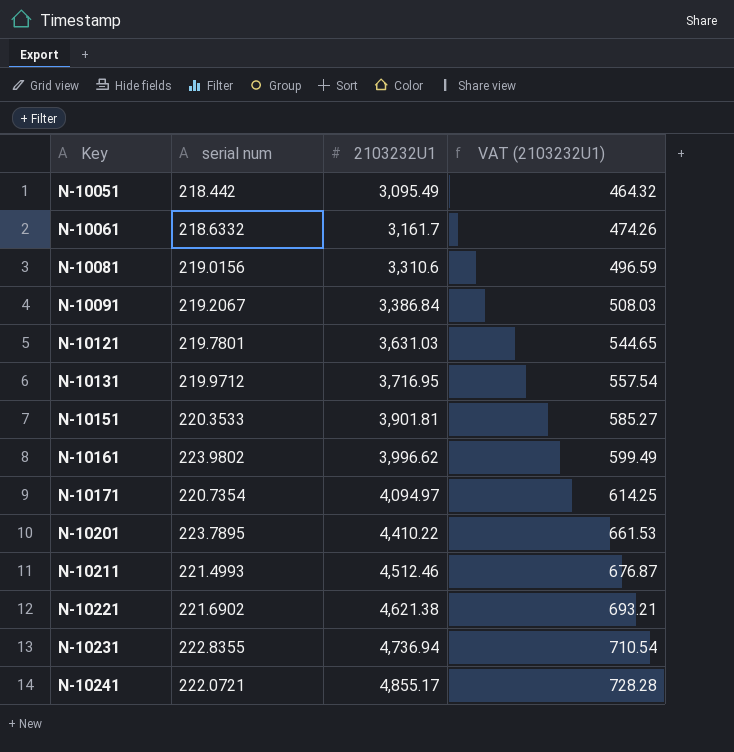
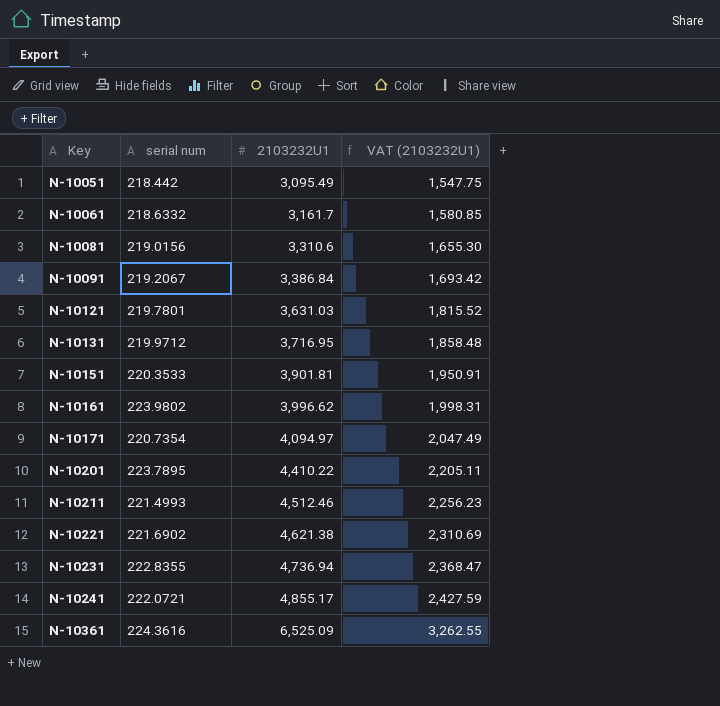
column VAT (2103232U1) | formula: [2103232U1] * 0.15 -> [2103232U1] * 0.5
row N-10361: none -> 224.3616 | 6,525.09 | 3,262.55

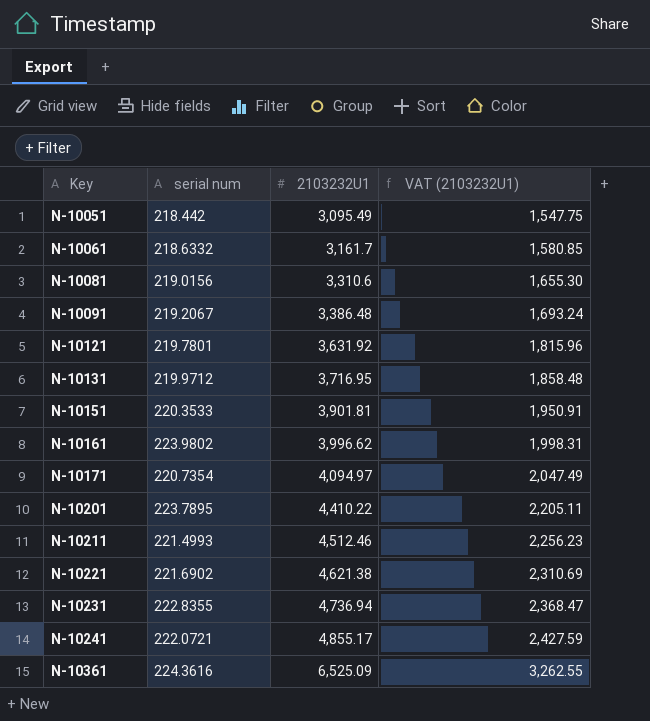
N-10091 | 2103232U1: 3,386.84 -> 3,386.48
N-10091 | VAT (2103232U1): 1,693.42 -> 1,693.24
N-10121 | 2103232U1: 3,631.03 -> 3,631.92
N-10121 | VAT (2103232U1): 1,815.52 -> 1,815.96

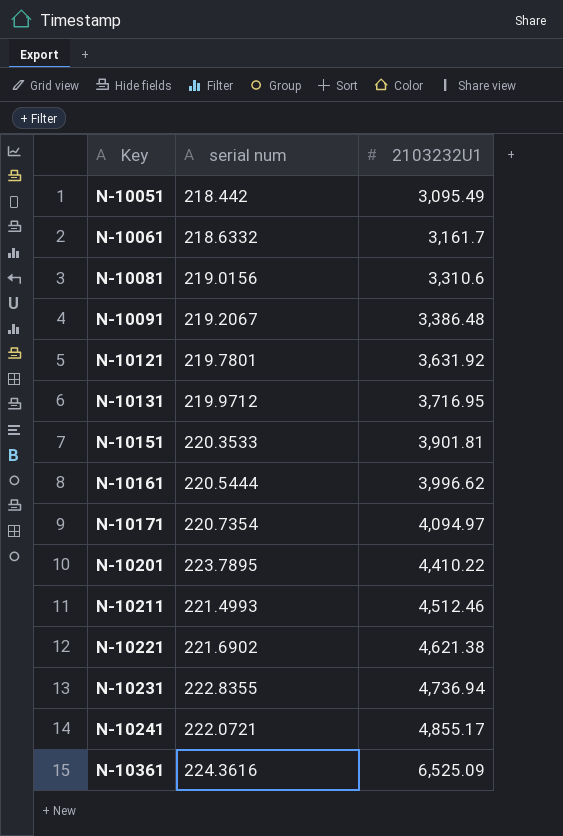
column VAT (2103232U1) | formula: [2103232U1] * 0.5 -> none
N-10161 | serial num: 223.9802 -> 220.5444

